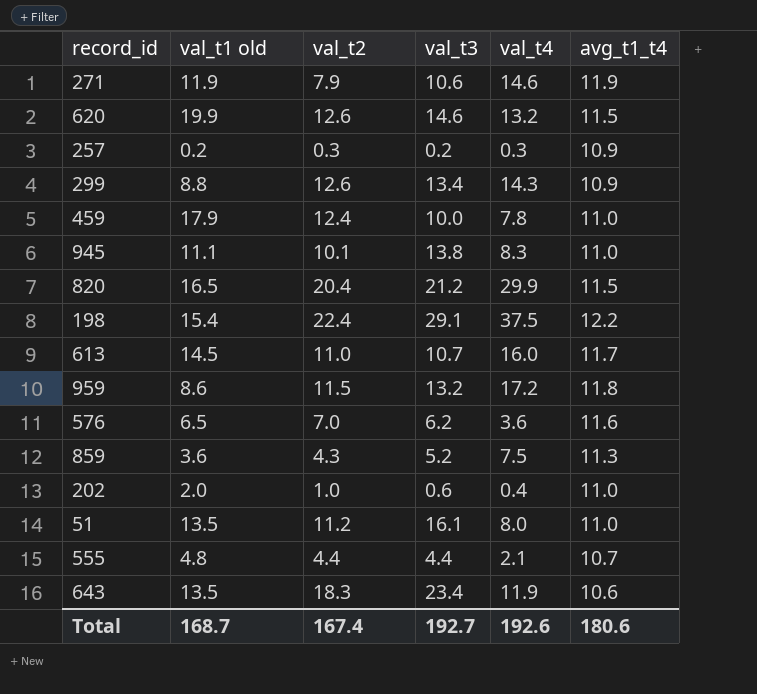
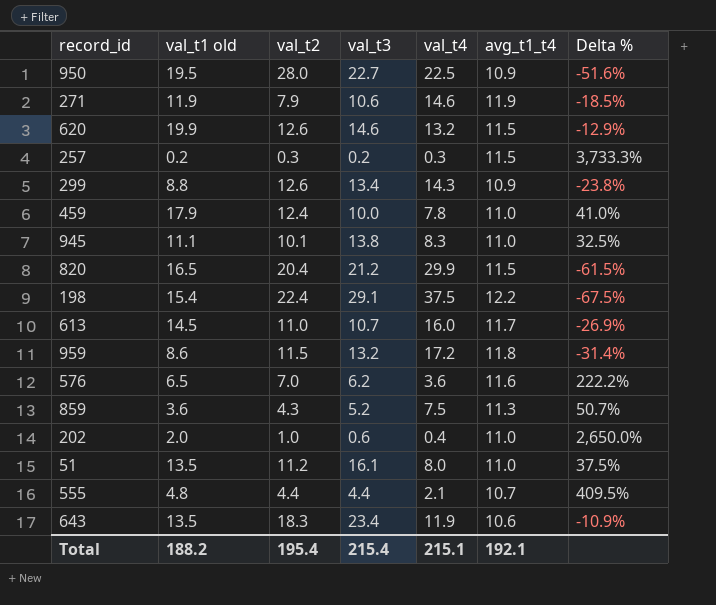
column Delta % | formula: none -> ([avg_t1_t4] - [val_t4]) / [val_t4]
row 950: none -> 19.5 | 28.0 | 22.7 | 22.5 | 10.9 | -51.6%
257 | avg_t1_t4: 10.9 -> 11.5
Total | val_t1 old: 168.7 -> 188.2
Total | val_t2: 167.4 -> 195.4
Total | val_t3: 192.7 -> 215.4
Total | val_t4: 192.6 -> 215.1
Total | avg_t1_t4: 180.6 -> 192.1

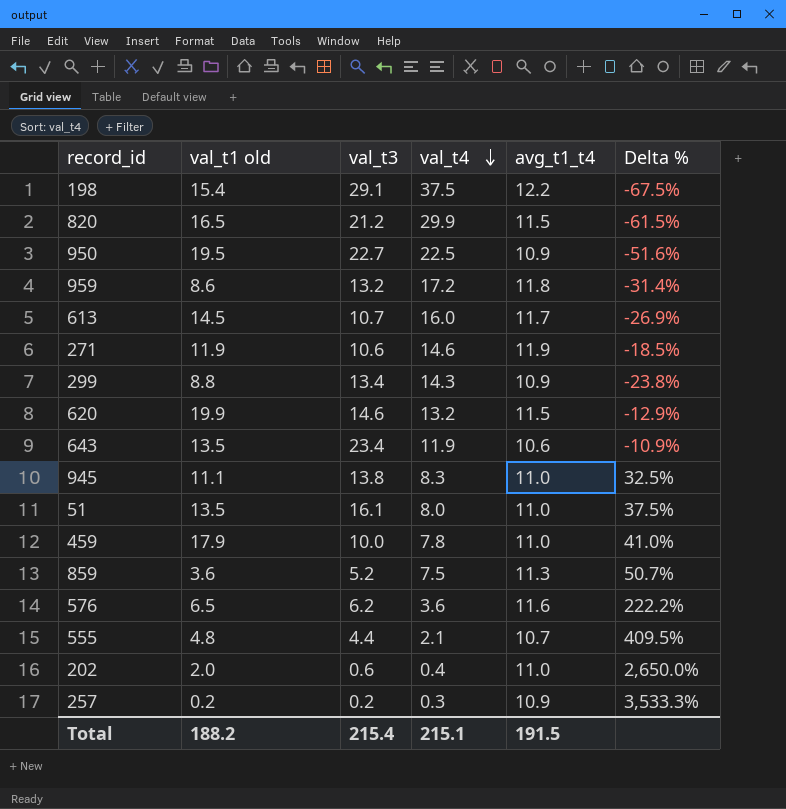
row order: none -> val_t4 descending
column val_t2 | position: 3 -> none
257 | avg_t1_t4: 11.5 -> 10.9
257 | Delta %: 3,733.3% -> 3,533.3%
Total | avg_t1_t4: 192.1 -> 191.5

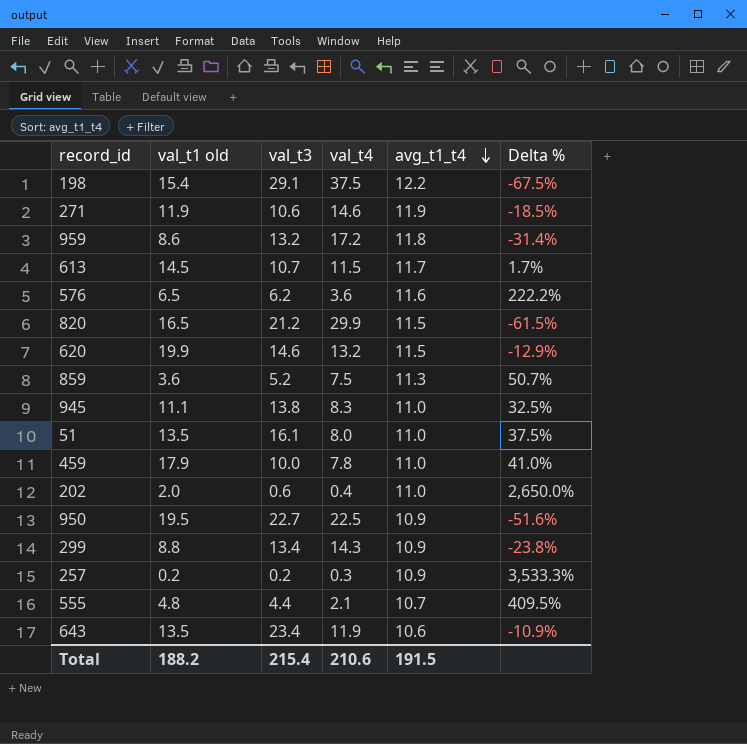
row order: val_t4 descending -> avg_t1_t4 descending
613 | val_t4: 16.0 -> 11.5
613 | Delta %: -26.9% -> 1.7%
Total | val_t4: 215.1 -> 210.6

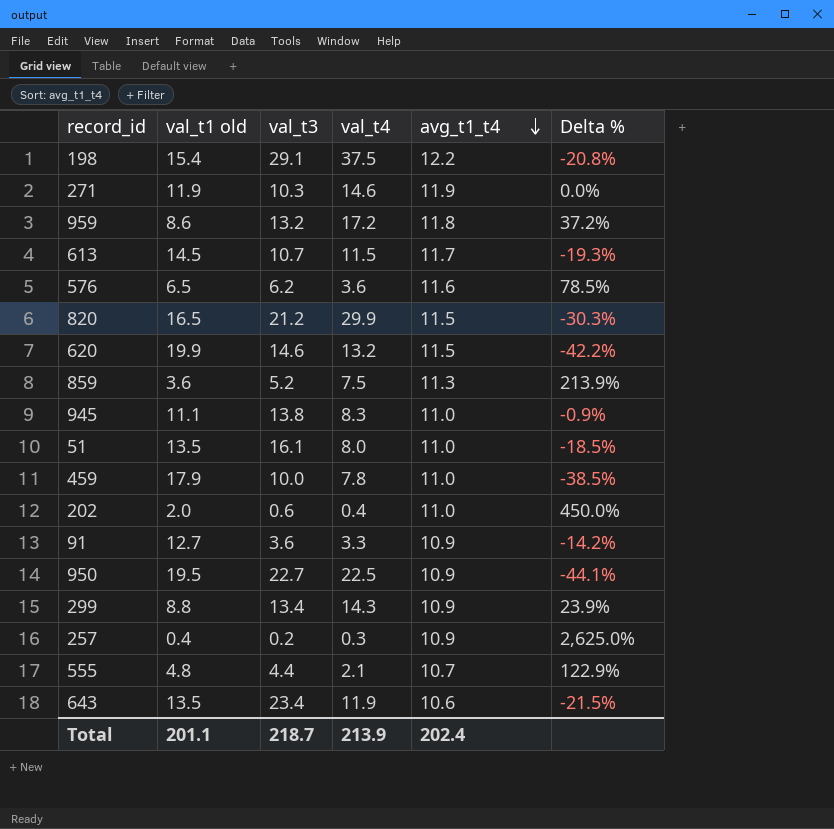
column Delta % | formula: ([avg_t1_t4] - [val_t4]) / [val_t4] -> ([avg_t1_t4] - [val_t1 old]) / [val_t1 old]
271 | val_t3: 10.6 -> 10.3
row 91: none -> 12.7 | 3.6 | 3.3 | 10.9 | -14.2%
257 | val_t1 old: 0.2 -> 0.4
Total | val_t1 old: 188.2 -> 201.1
Total | val_t3: 215.4 -> 218.7
Total | val_t4: 210.6 -> 213.9
Total | avg_t1_t4: 191.5 -> 202.4

